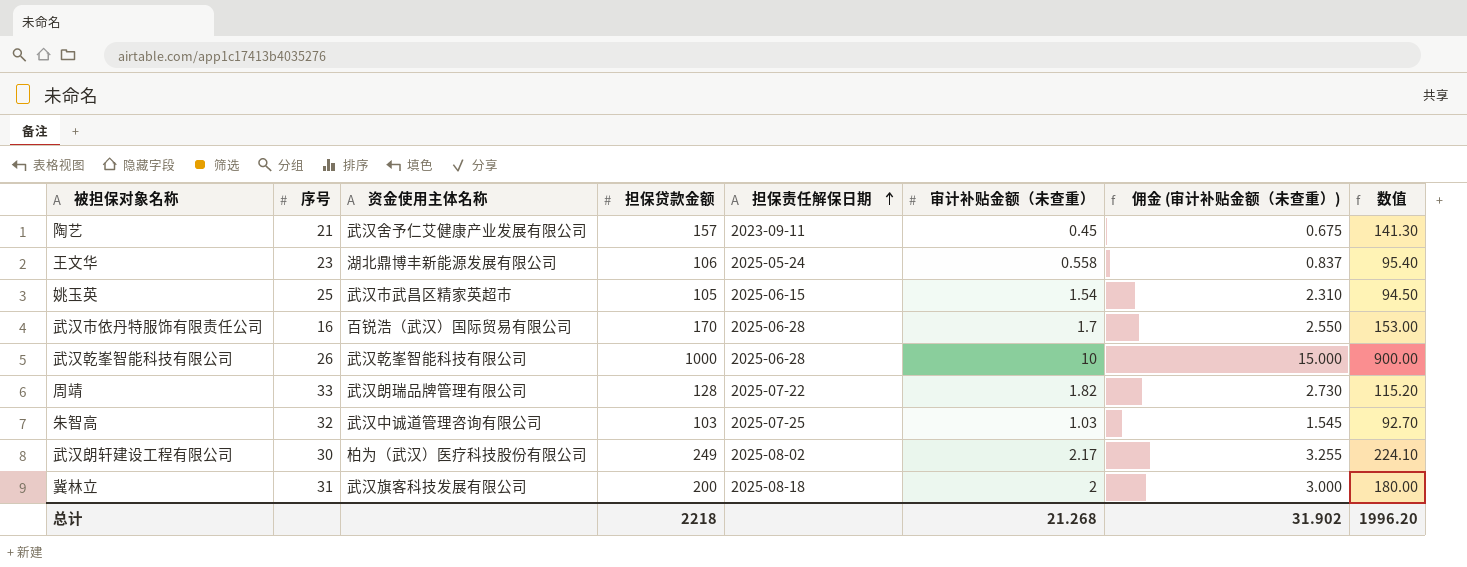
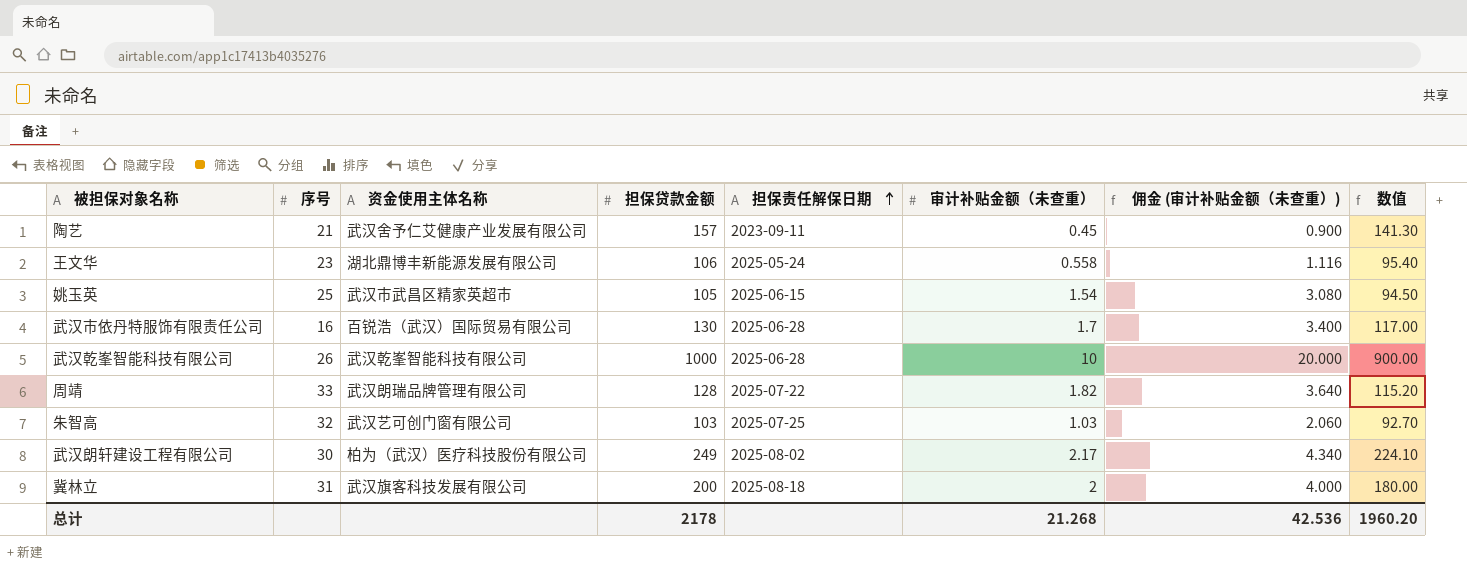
column 佣金 (审计补贴金额（未查重）) | formula: [审计补贴金额（未查重）] * 1.5 -> [审计补贴金额（未查重）] * 2
武汉市依丹特服饰有限责任公司 | 担保贷款金额: 170 -> 130
武汉市依丹特服饰有限责任公司 | 数值: 153.00 -> 117.00
朱智高 | 资金使用主体名称: 武汉中诚道管理咨询有限公司 -> 武汉艺可创门窗有限公司
总计 | 担保贷款金额: 2218 -> 2178
总计 | 佣金 (审计补贴金额（未查重）): 31.902 -> 42.536
总计 | 数值: 1996.20 -> 1960.20

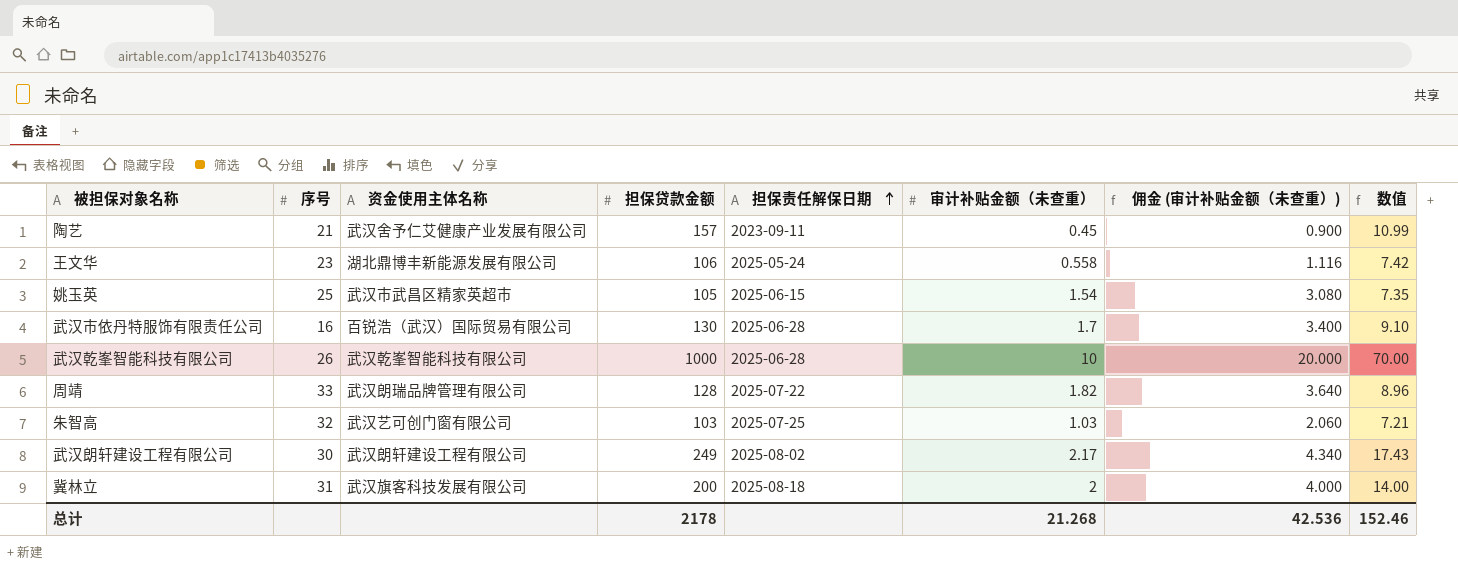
column 数值 | formula: [担保贷款金额] * 0.9 -> [担保贷款金额] * 0.07
武汉朗轩建设工程有限公司 | 资金使用主体名称: 柏为（武汉）医疗科技股份有限公司 -> 武汉朗轩建设工程有限公司
总计 | 数值: 1960.20 -> 152.46

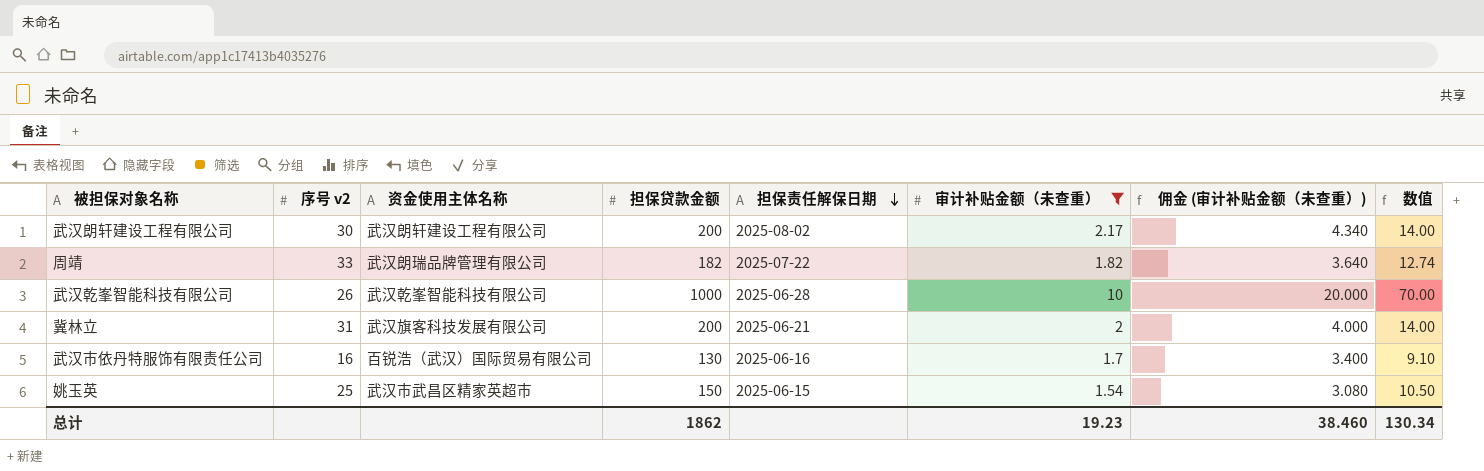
filter: none -> 审计补贴金额（未查重） >= 1.54
row order: 担保责任解保日期 ascending -> 担保责任解保日期 descending
column name: 序号 -> 序号 v2
武汉朗轩建设工程有限公司 | 担保贷款金额: 249 -> 200
武汉朗轩建设工程有限公司 | 数值: 17.43 -> 14.00
周靖 | 担保贷款金额: 128 -> 182
周靖 | 数值: 8.96 -> 12.74
冀林立 | 担保责任解保日期: 2025-08-18 -> 2025-06-21
武汉市依丹特服饰有限责任公司 | 担保责任解保日期: 2025-06-28 -> 2025-06-16
姚玉英 | 担保贷款金额: 105 -> 150
姚玉英 | 数值: 7.35 -> 10.50
总计 | 担保贷款金额: 2178 -> 1862
总计 | 审计补贴金额（未查重）: 21.268 -> 19.23
总计 | 佣金 (审计补贴金额（未查重）): 42.536 -> 38.460
总计 | 数值: 152.46 -> 130.34

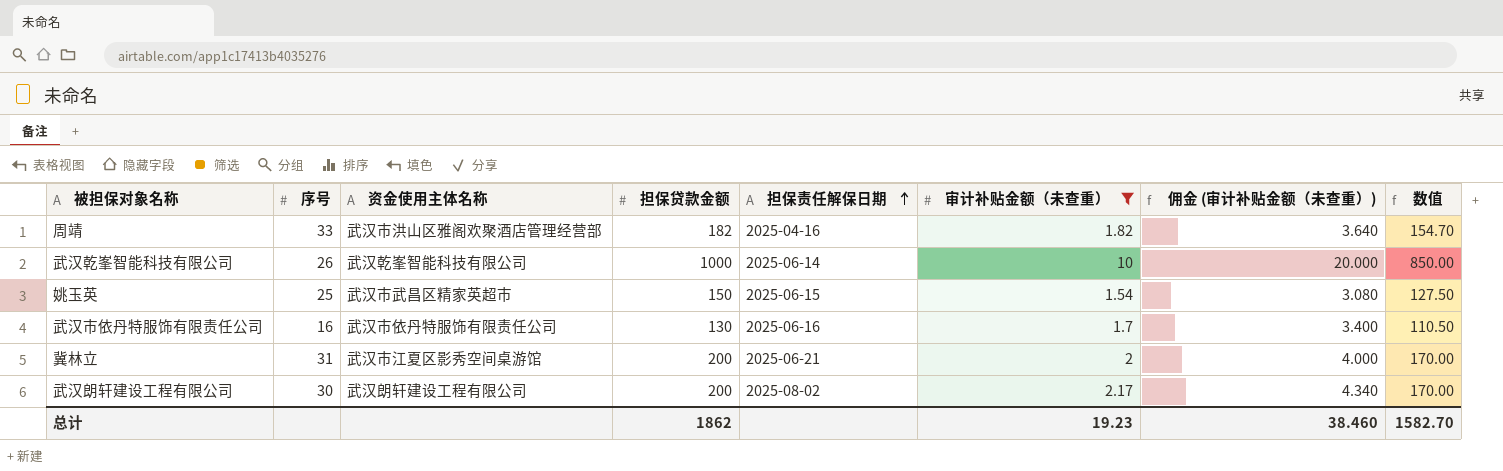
row order: 担保责任解保日期 descending -> 担保责任解保日期 ascending
column name: 序号 v2 -> 序号
column 数值 | formula: [担保贷款金额] * 0.07 -> [担保贷款金额] * 0.85
周靖 | 资金使用主体名称: 武汉朗瑞品牌管理有限公司 -> 武汉市洪山区雅阁欢聚酒店管理经营部
周靖 | 担保责任解保日期: 2025-07-22 -> 2025-04-16
武汉乾峯智能科技有限公司 | 担保责任解保日期: 2025-06-28 -> 2025-06-14
武汉市依丹特服饰有限责任公司 | 资金使用主体名称: 百锐浩（武汉）国际贸易有限公司 -> 武汉市依丹特服饰有限责任公司
冀林立 | 资金使用主体名称: 武汉旗客科技发展有限公司 -> 武汉市江夏区影秀空间桌游馆
总计 | 数值: 130.34 -> 1582.70

